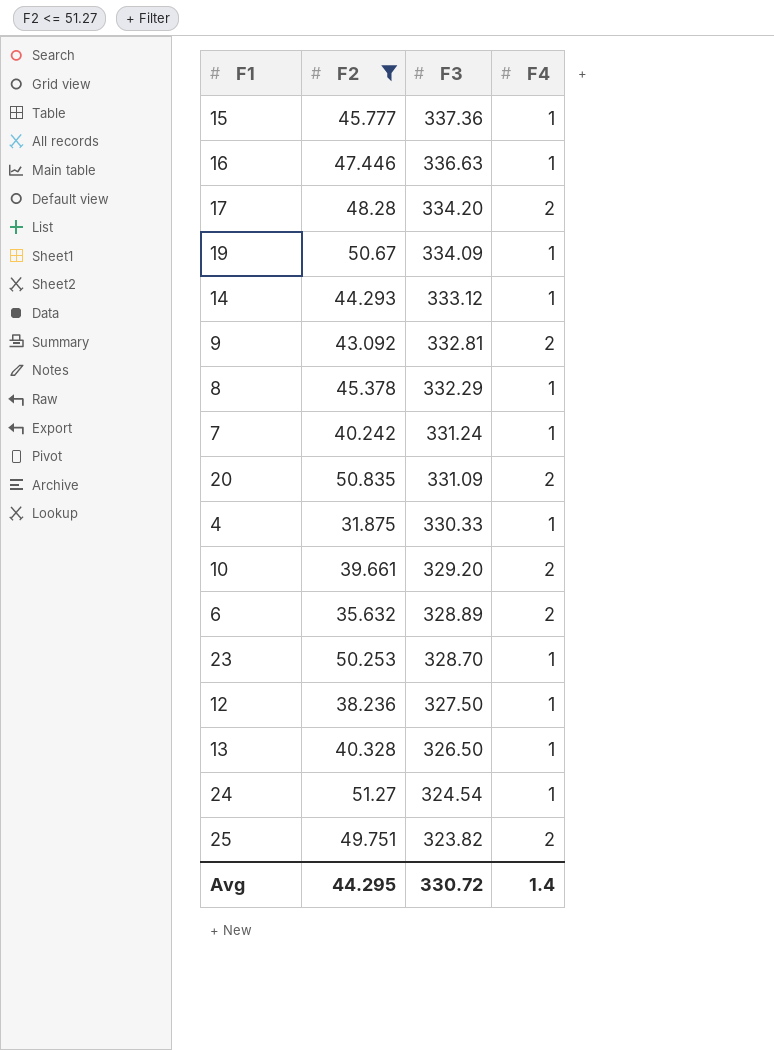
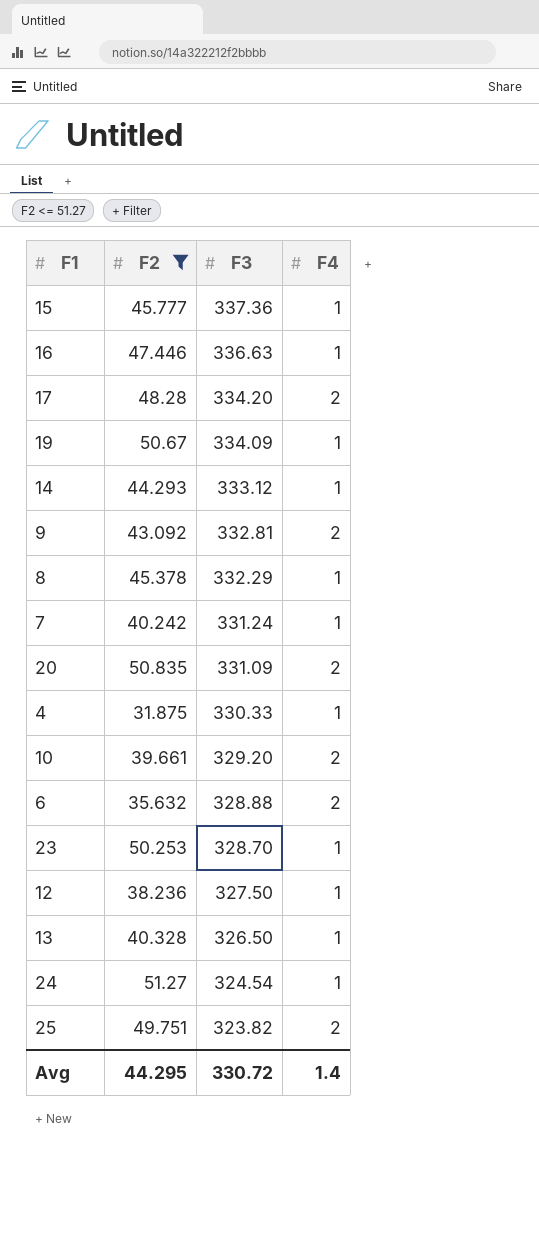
6 | F3: 328.89 -> 328.88

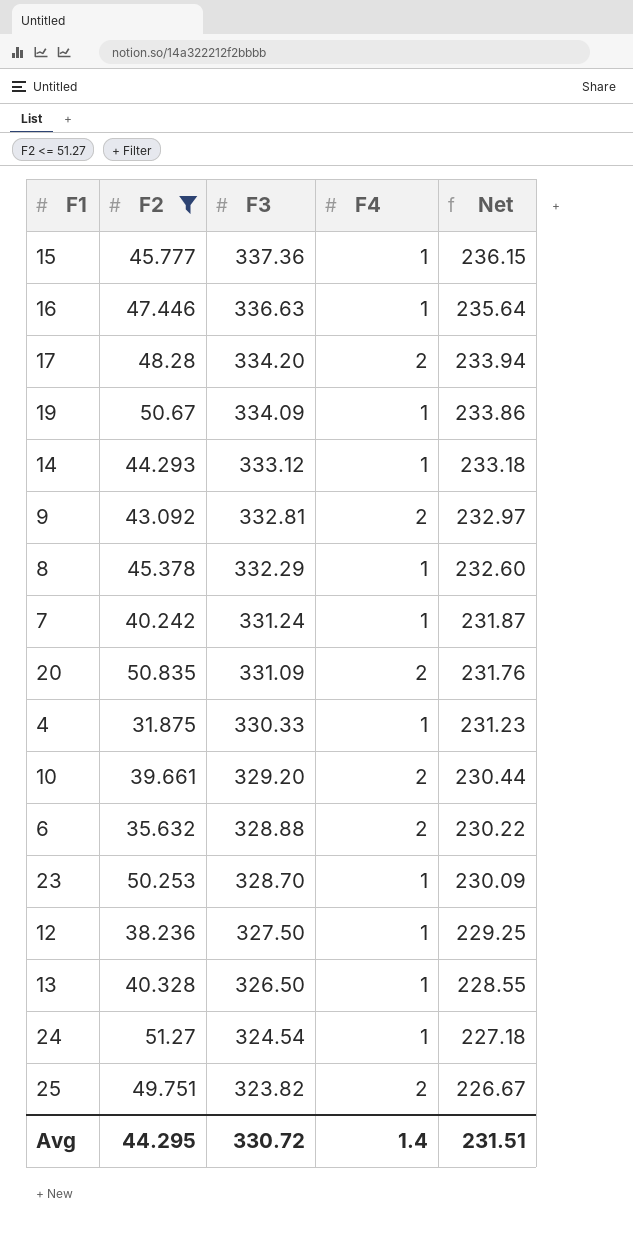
column Net | formula: none -> [F3] * 0.7

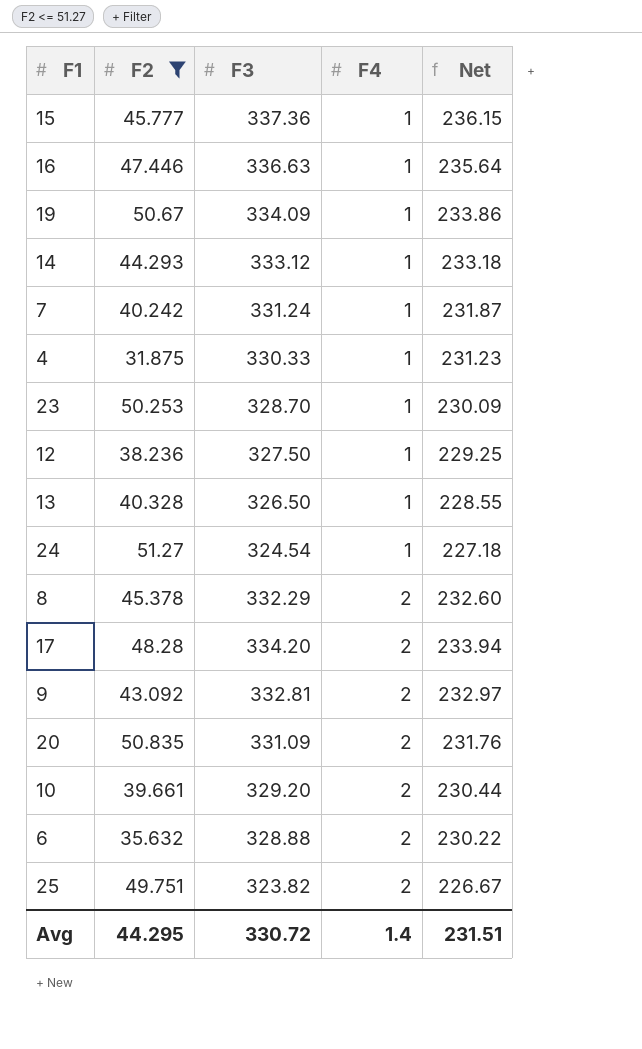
row order: F3 descending -> F4 ascending
8 | F4: 1 -> 2

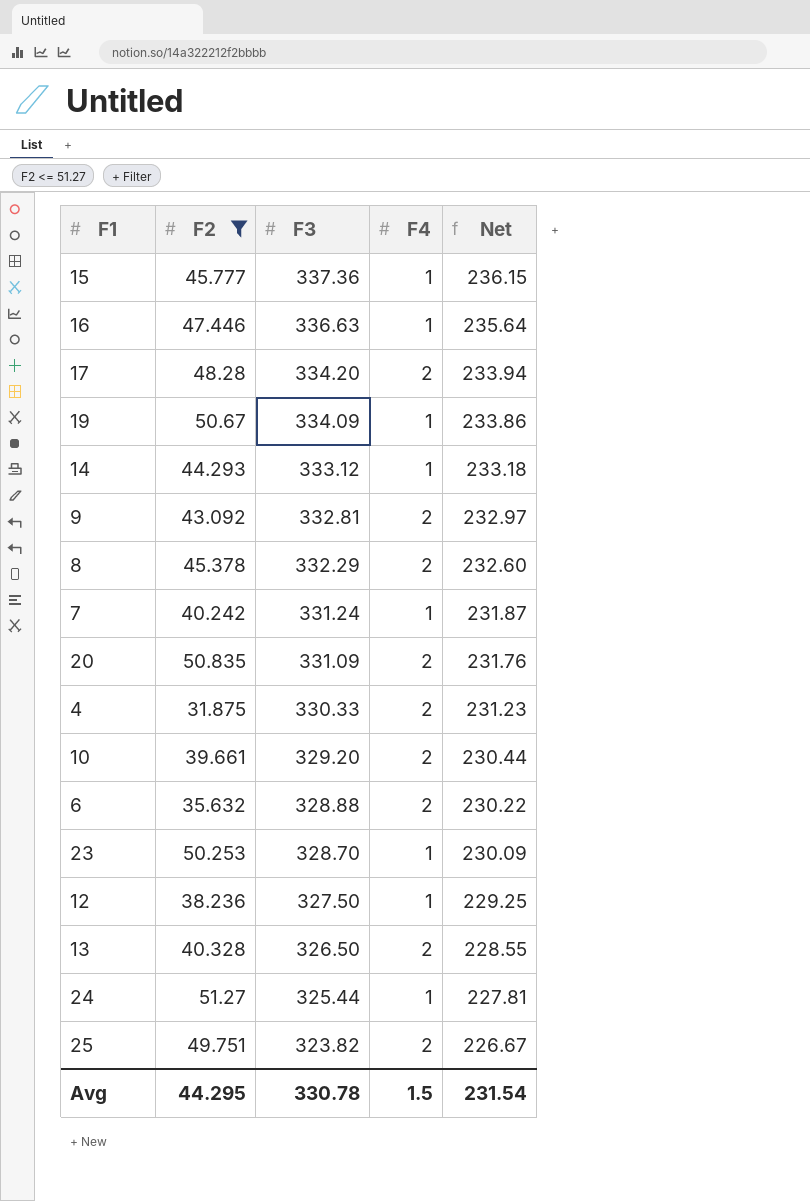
row order: F4 ascending -> F3 descending
4 | F4: 1 -> 2
13 | F4: 1 -> 2
24 | F3: 324.54 -> 325.44
24 | Net: 227.18 -> 227.81
Avg | F3: 330.72 -> 330.78
Avg | F4: 1.4 -> 1.5
Avg | Net: 231.51 -> 231.54

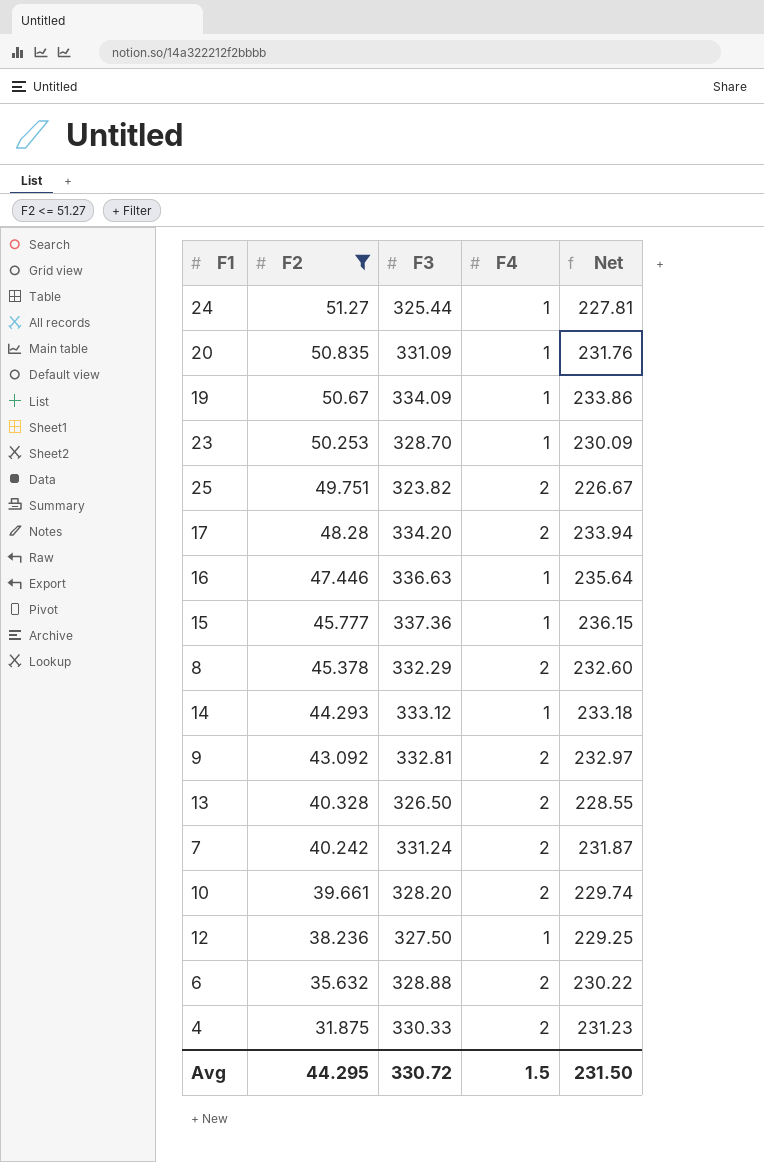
row order: F3 descending -> F2 descending
20 | F4: 2 -> 1
7 | F4: 1 -> 2
10 | F3: 329.20 -> 328.20
10 | Net: 230.44 -> 229.74
Avg | F3: 330.78 -> 330.72
Avg | Net: 231.54 -> 231.50

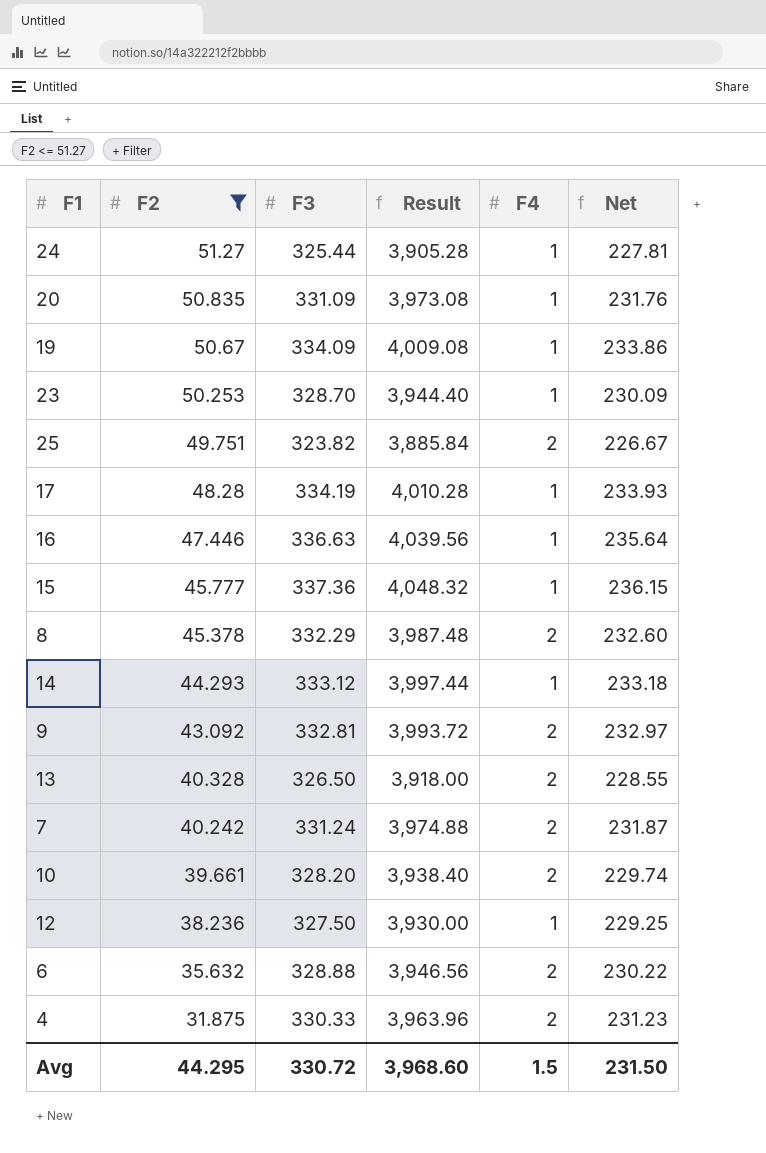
column Result | formula: none -> [F3] * 12
17 | F3: 334.20 -> 334.19
17 | F4: 2 -> 1
17 | Net: 233.94 -> 233.93

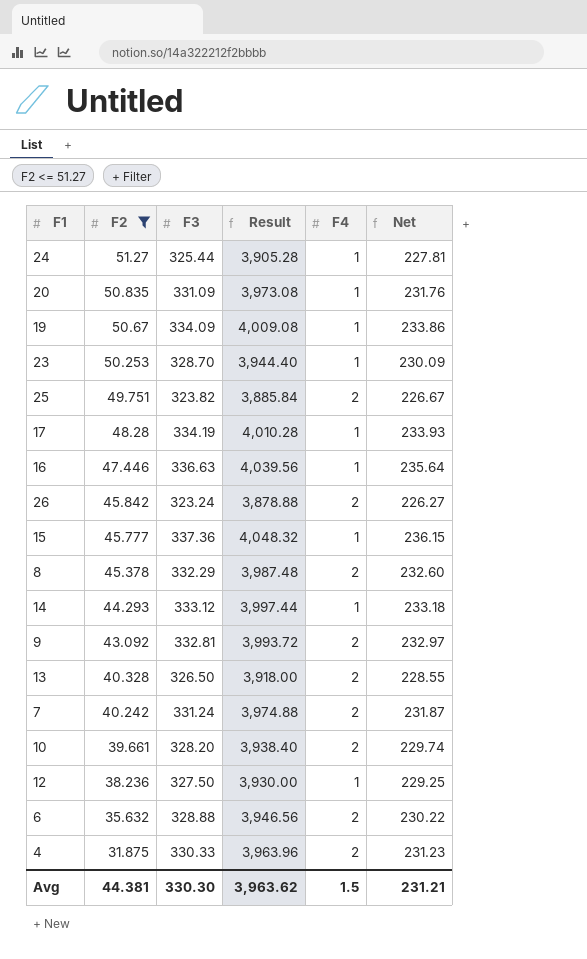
row 26: none -> 45.842 | 323.24 | 3,878.88 | 2 | 226.27
Avg | F2: 44.295 -> 44.381
Avg | F3: 330.72 -> 330.30
Avg | Result: 3,968.60 -> 3,963.62
Avg | Net: 231.50 -> 231.21

